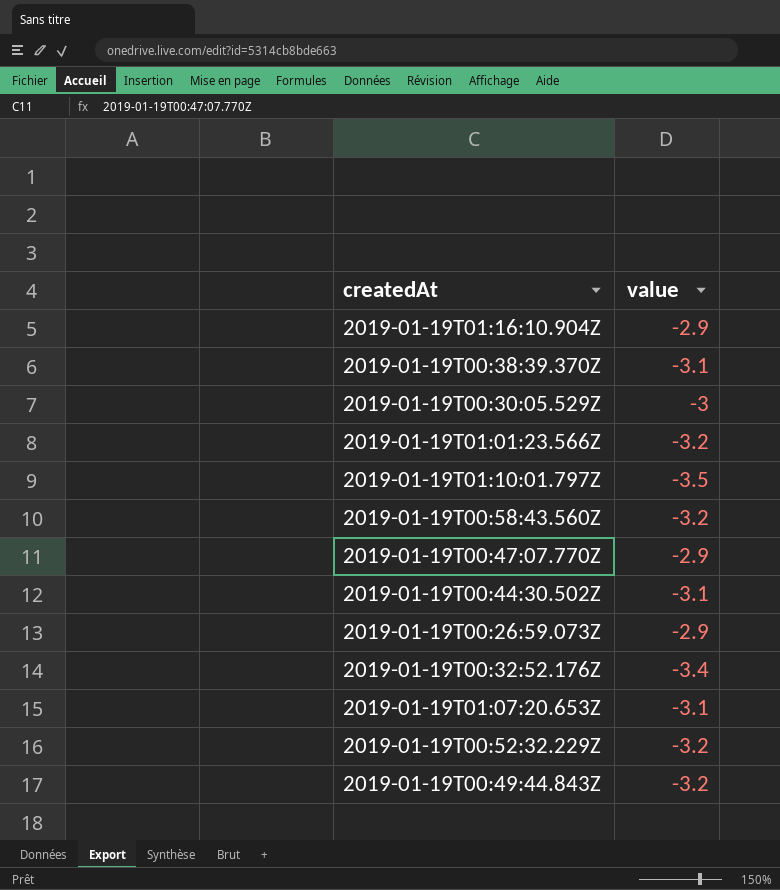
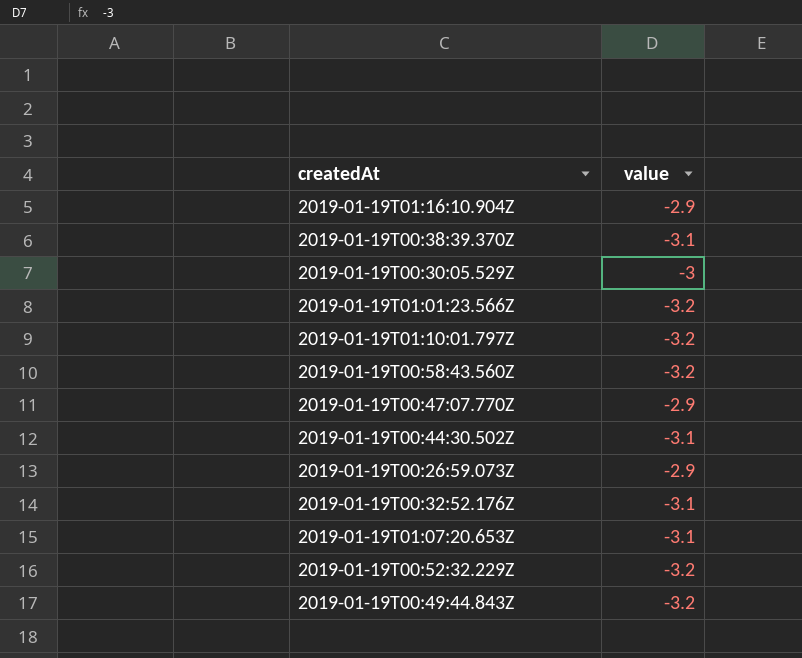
2019-01-19T01:10:01.797Z | value: -3.5 -> -3.2
2019-01-19T00:32:52.176Z | value: -3.4 -> -3.1

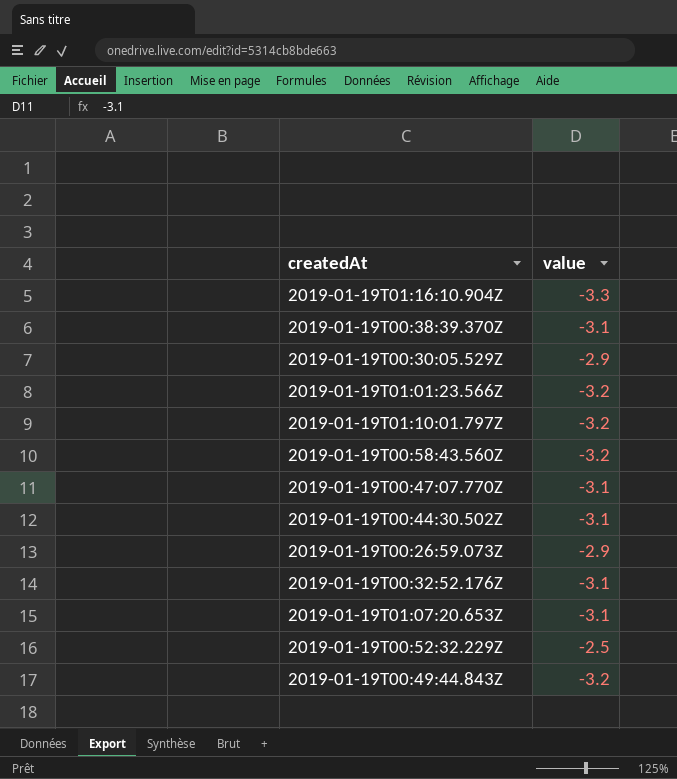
2019-01-19T01:16:10.904Z | value: -2.9 -> -3.3
2019-01-19T00:30:05.529Z | value: -3 -> -2.9
2019-01-19T00:47:07.770Z | value: -2.9 -> -3.1
2019-01-19T00:52:32.229Z | value: -3.2 -> -2.5

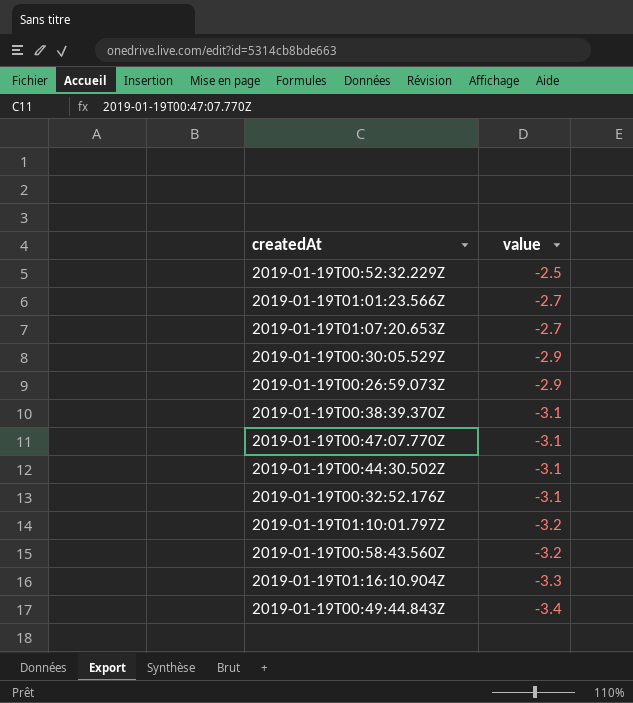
row order: none -> value descending
2019-01-19T01:01:23.566Z | value: -3.2 -> -2.7
2019-01-19T01:07:20.653Z | value: -3.1 -> -2.7
2019-01-19T00:49:44.843Z | value: -3.2 -> -3.4

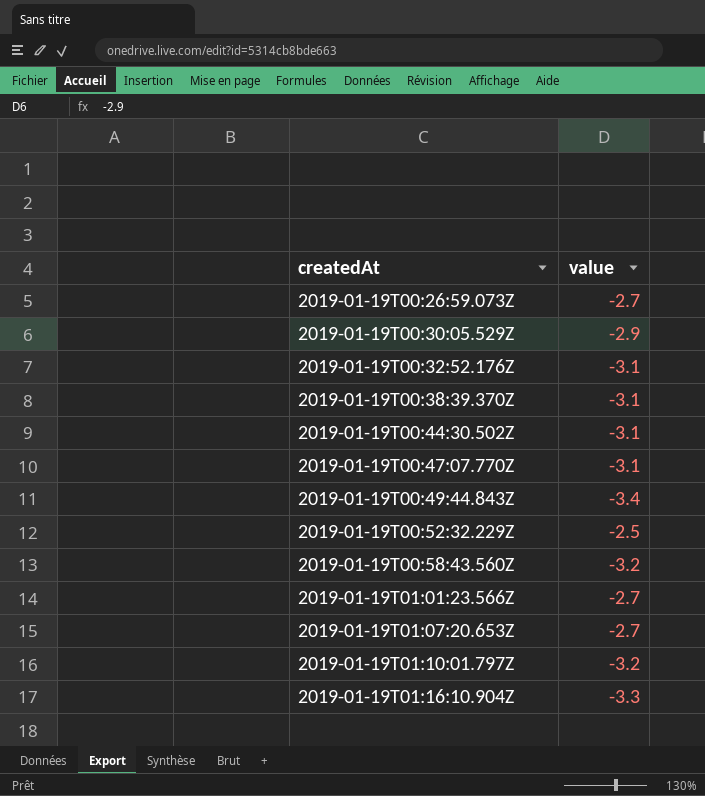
row order: value descending -> createdAt ascending
2019-01-19T00:26:59.073Z | value: -2.9 -> -2.7

